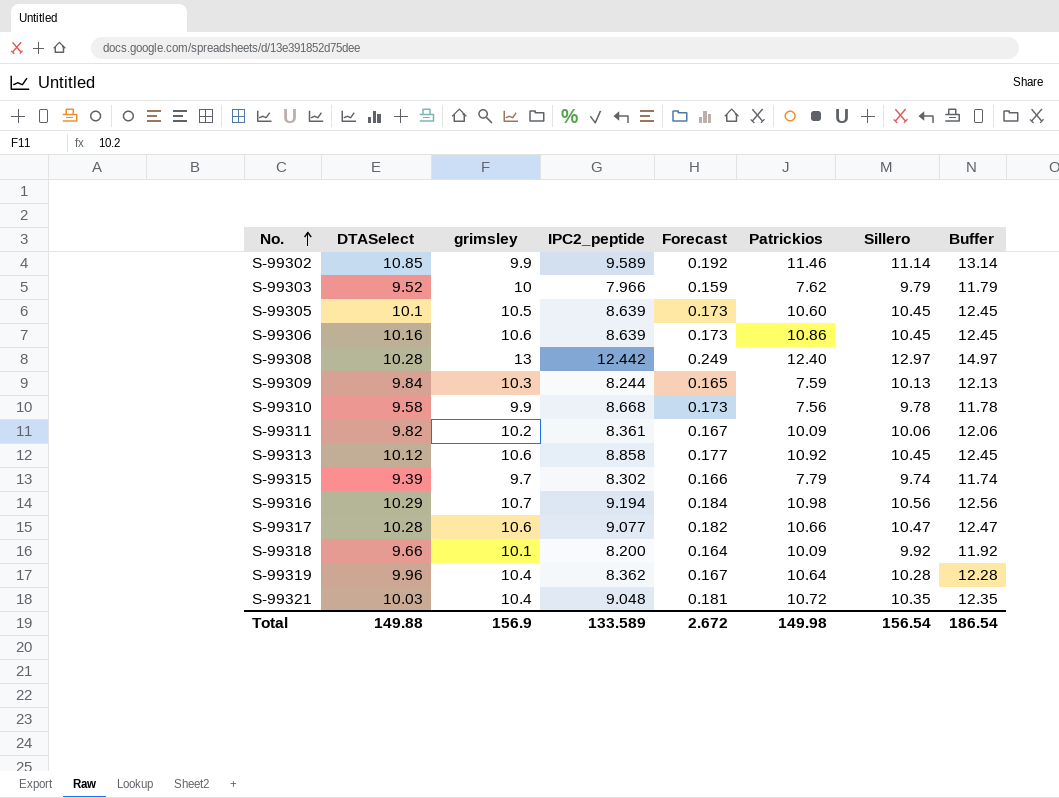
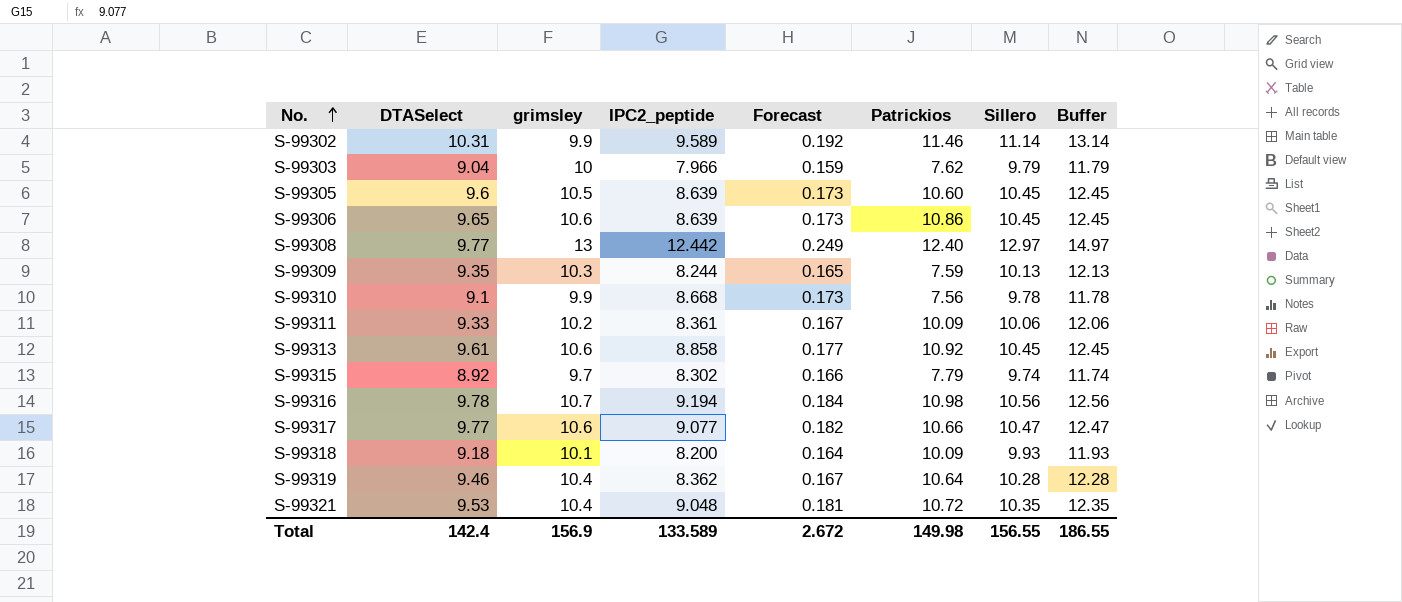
S-99302 | DTASelect: 10.85 -> 10.31
S-99303 | DTASelect: 9.52 -> 9.04
S-99305 | DTASelect: 10.1 -> 9.6
S-99306 | DTASelect: 10.16 -> 9.65
S-99308 | DTASelect: 10.28 -> 9.77
S-99309 | DTASelect: 9.84 -> 9.35
S-99310 | DTASelect: 9.58 -> 9.1
S-99311 | DTASelect: 9.82 -> 9.33
S-99313 | DTASelect: 10.12 -> 9.61
S-99315 | DTASelect: 9.39 -> 8.92
S-99316 | DTASelect: 10.29 -> 9.78
S-99317 | DTASelect: 10.28 -> 9.77
S-99318 | DTASelect: 9.66 -> 9.18
S-99318 | Sillero: 9.92 -> 9.93
S-99318 | Buffer: 11.92 -> 11.93
S-99319 | DTASelect: 9.96 -> 9.46
S-99321 | DTASelect: 10.03 -> 9.53
Total | DTASelect: 149.88 -> 142.4
Total | Sillero: 156.54 -> 156.55
Total | Buffer: 186.54 -> 186.55

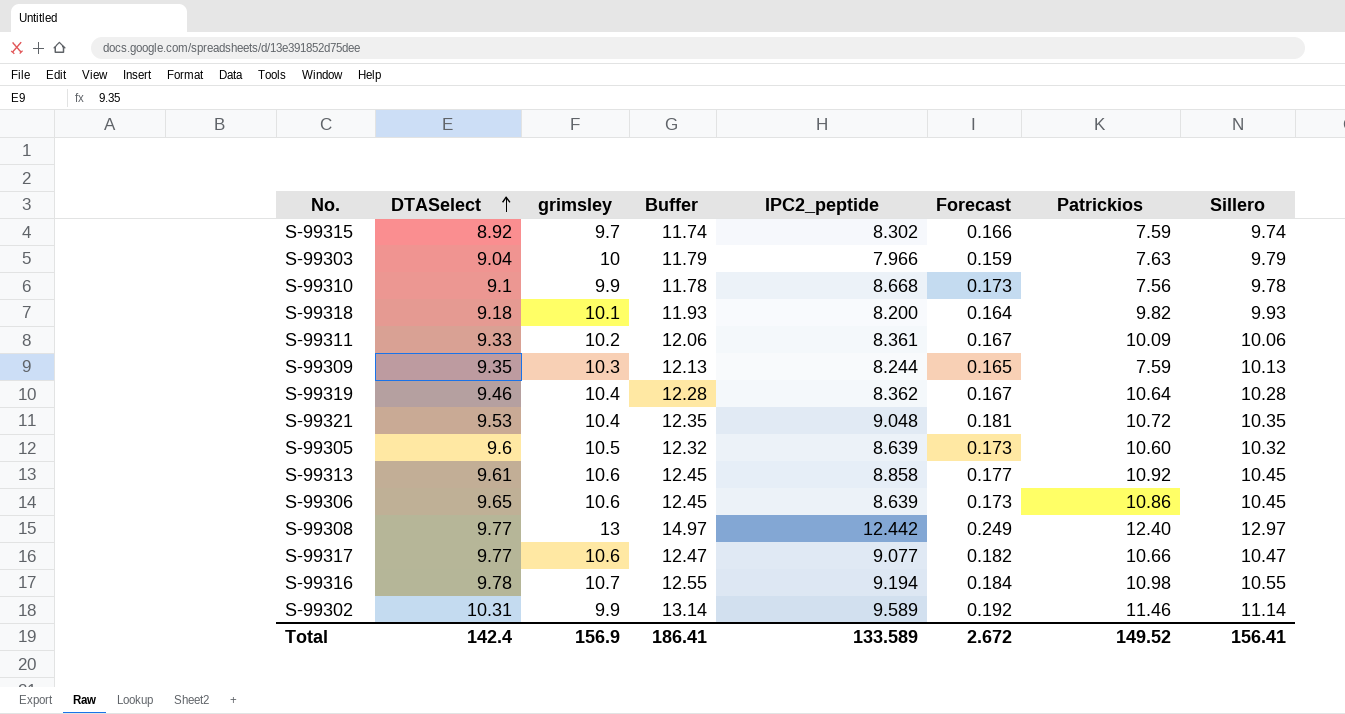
row order: No. ascending -> DTASelect ascending
column Buffer | position: 8 -> 4
S-99315 | Patrickios: 7.79 -> 7.59
S-99303 | Patrickios: 7.62 -> 7.63
S-99318 | Patrickios: 10.09 -> 9.82
S-99305 | Buffer: 12.45 -> 12.32
S-99305 | Sillero: 10.45 -> 10.32
S-99316 | Buffer: 12.56 -> 12.55
S-99316 | Sillero: 10.56 -> 10.55
Total | Buffer: 186.55 -> 186.41
Total | Patrickios: 149.98 -> 149.52
Total | Sillero: 156.55 -> 156.41

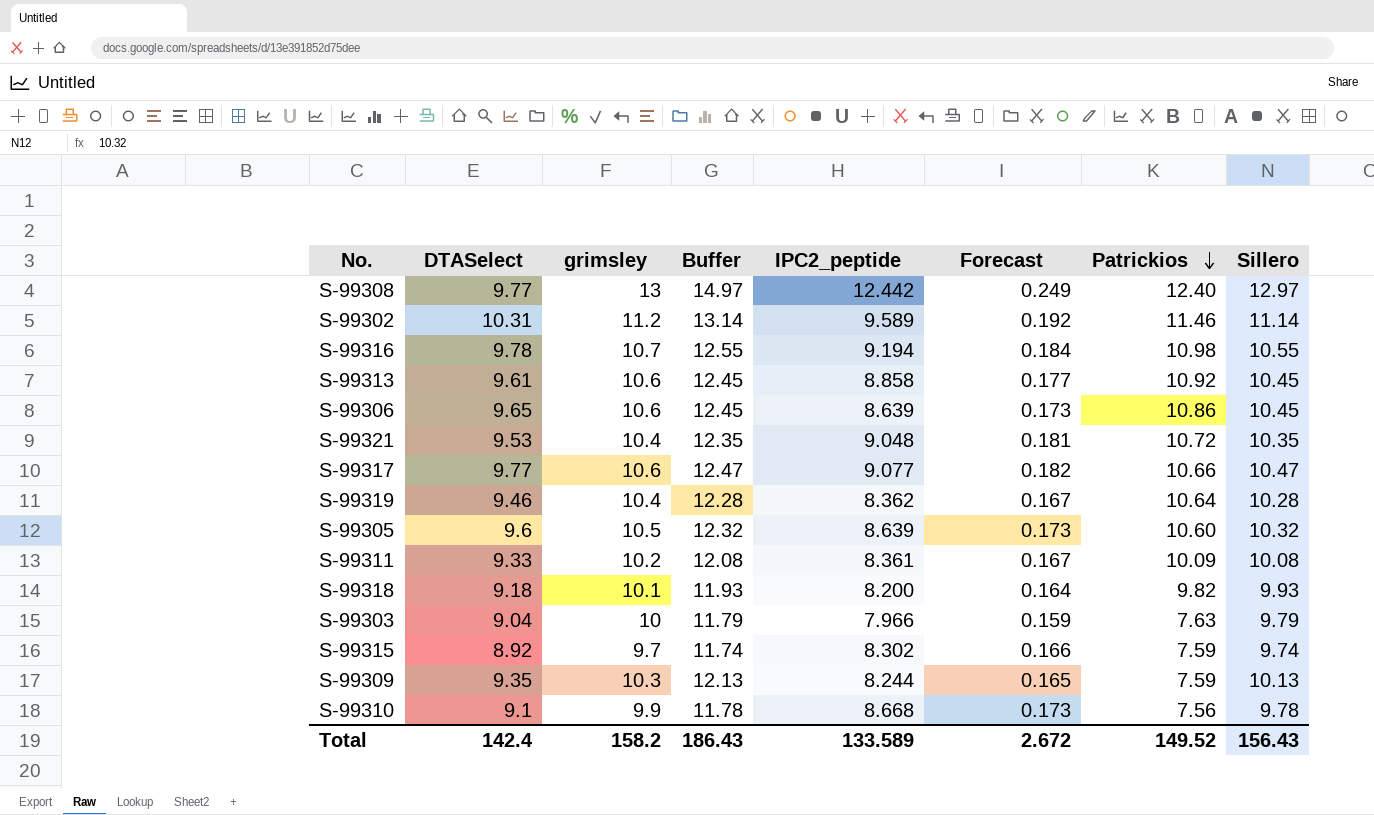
row order: DTASelect ascending -> Patrickios descending
S-99302 | grimsley: 9.9 -> 11.2
S-99311 | Buffer: 12.06 -> 12.08
S-99311 | Sillero: 10.06 -> 10.08
Total | grimsley: 156.9 -> 158.2
Total | Buffer: 186.41 -> 186.43
Total | Sillero: 156.41 -> 156.43

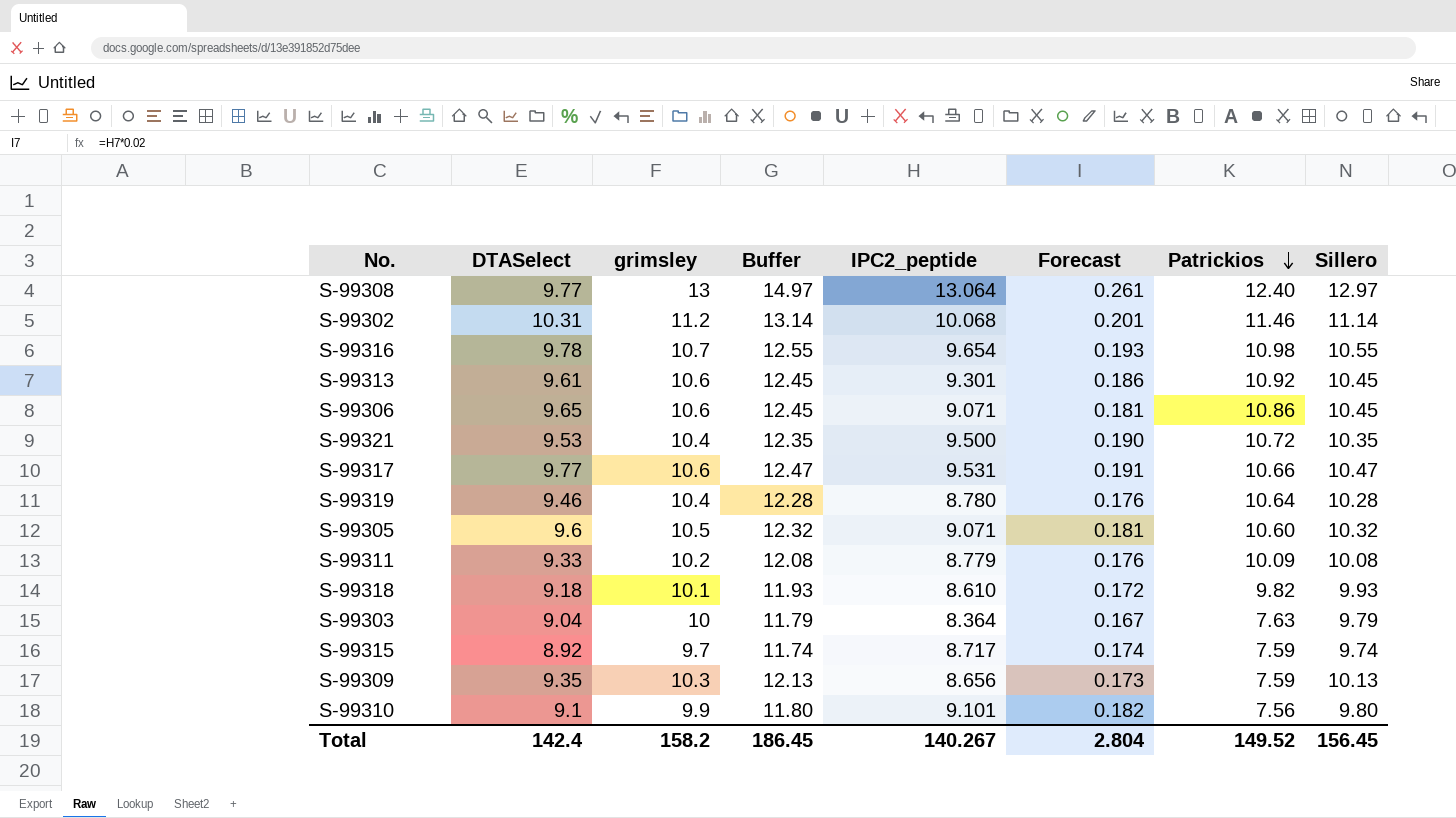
S-99308 | IPC2_peptide: 12.442 -> 13.064
S-99308 | Forecast: 0.249 -> 0.261
S-99302 | IPC2_peptide: 9.589 -> 10.068
S-99302 | Forecast: 0.192 -> 0.201
S-99316 | IPC2_peptide: 9.194 -> 9.654
S-99316 | Forecast: 0.184 -> 0.193
S-99313 | IPC2_peptide: 8.858 -> 9.301
S-99313 | Forecast: 0.177 -> 0.186
S-99306 | IPC2_peptide: 8.639 -> 9.071
S-99306 | Forecast: 0.173 -> 0.181
S-99321 | IPC2_peptide: 9.048 -> 9.500
S-99321 | Forecast: 0.181 -> 0.190
S-99317 | IPC2_peptide: 9.077 -> 9.531
S-99317 | Forecast: 0.182 -> 0.191
S-99319 | IPC2_peptide: 8.362 -> 8.780
S-99319 | Forecast: 0.167 -> 0.176
S-99305 | IPC2_peptide: 8.639 -> 9.071
S-99305 | Forecast: 0.173 -> 0.181
S-99311 | IPC2_peptide: 8.361 -> 8.779
S-99311 | Forecast: 0.167 -> 0.176
S-99318 | IPC2_peptide: 8.200 -> 8.610
S-99318 | Forecast: 0.164 -> 0.172
S-99303 | IPC2_peptide: 7.966 -> 8.364
S-99303 | Forecast: 0.159 -> 0.167
S-99315 | IPC2_peptide: 8.302 -> 8.717
S-99315 | Forecast: 0.166 -> 0.174
S-99309 | IPC2_peptide: 8.244 -> 8.656
S-99309 | Forecast: 0.165 -> 0.173
S-99310 | Buffer: 11.78 -> 11.80
S-99310 | IPC2_peptide: 8.668 -> 9.101
S-99310 | Forecast: 0.173 -> 0.182
S-99310 | Sillero: 9.78 -> 9.80
Total | Buffer: 186.43 -> 186.45
Total | IPC2_peptide: 133.589 -> 140.267
Total | Forecast: 2.672 -> 2.804
Total | Sillero: 156.43 -> 156.45

